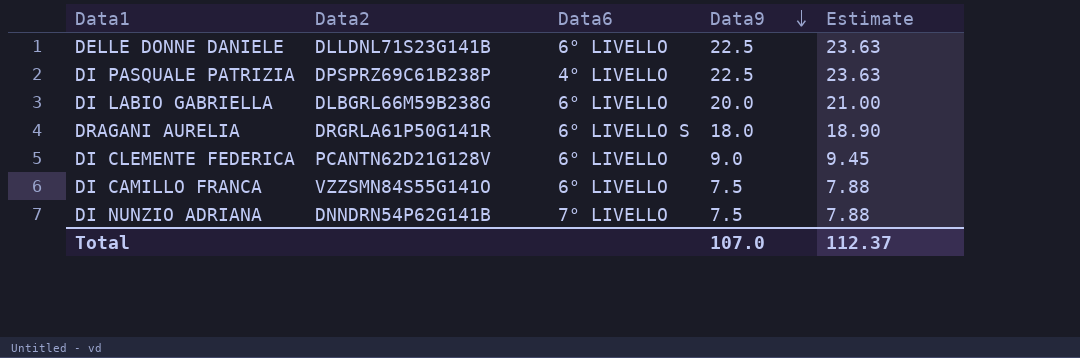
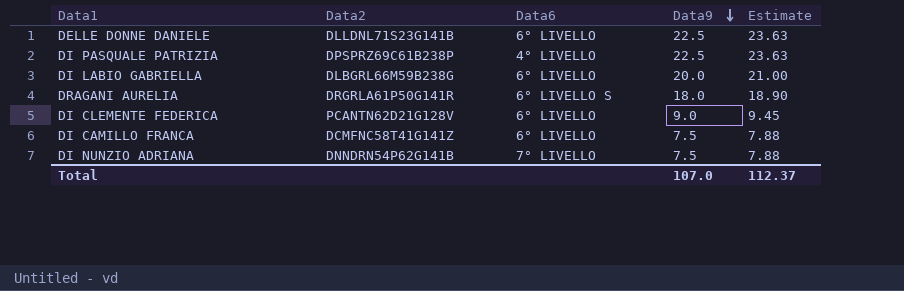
DI CAMILLO FRANCA | Data2: VZZSMN84S55G141O -> DCMFNC58T41G141Z

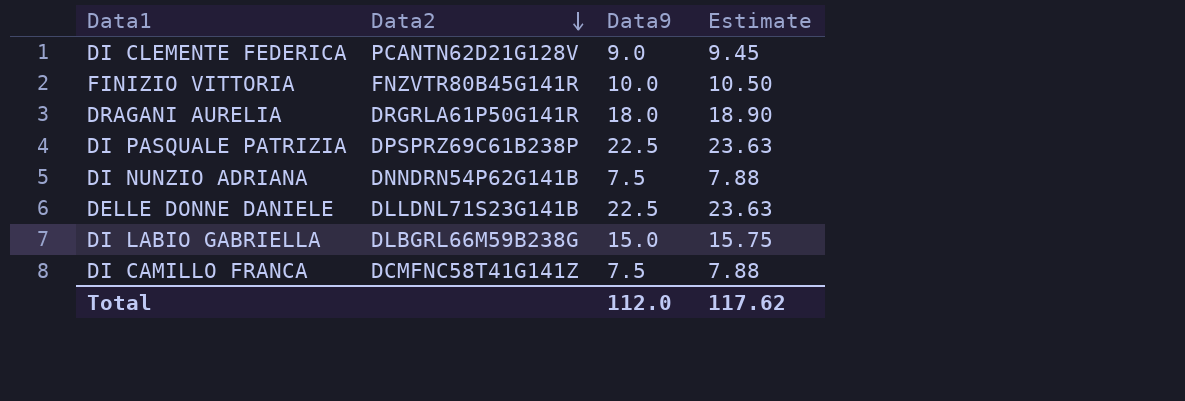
row order: Data9 descending -> Data2 descending
column Data6 | position: 3 -> none
row FINIZIO VITTORIA: none -> FNZVTR80B45G141R | 10.0 | 10.50
DI LABIO GABRIELLA | Data9: 20.0 -> 15.0
DI LABIO GABRIELLA | Estimate: 21.00 -> 15.75
Total | Data9: 107.0 -> 112.0
Total | Estimate: 112.37 -> 117.62

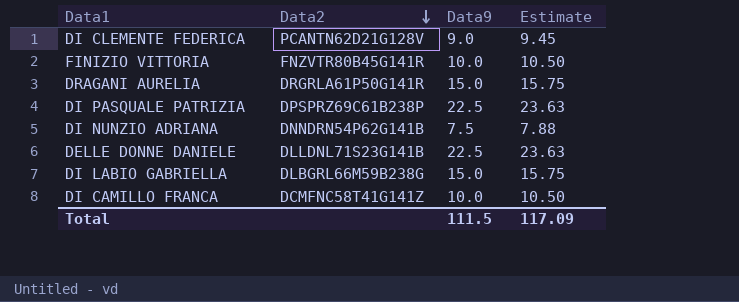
DRAGANI AURELIA | Data9: 18.0 -> 15.0
DRAGANI AURELIA | Estimate: 18.90 -> 15.75
DI CAMILLO FRANCA | Data9: 7.5 -> 10.0
DI CAMILLO FRANCA | Estimate: 7.88 -> 10.50
Total | Data9: 112.0 -> 111.5
Total | Estimate: 117.62 -> 117.09

